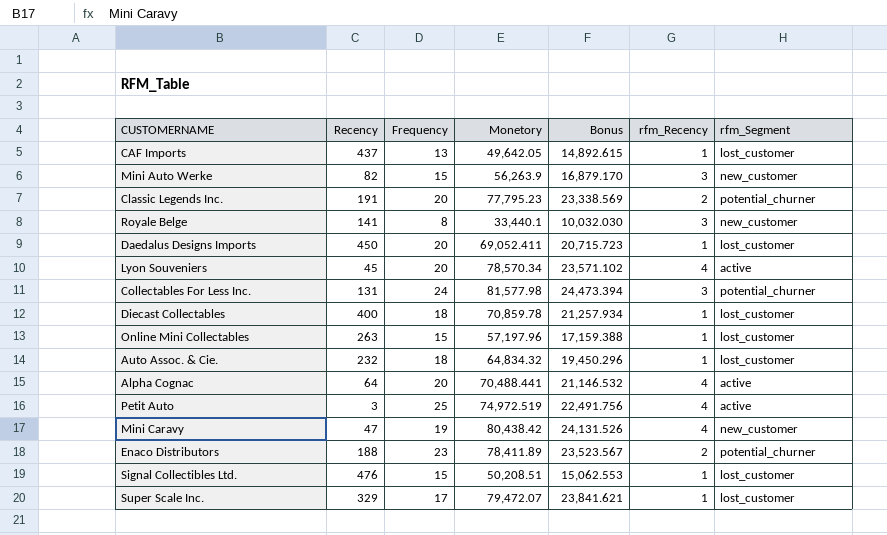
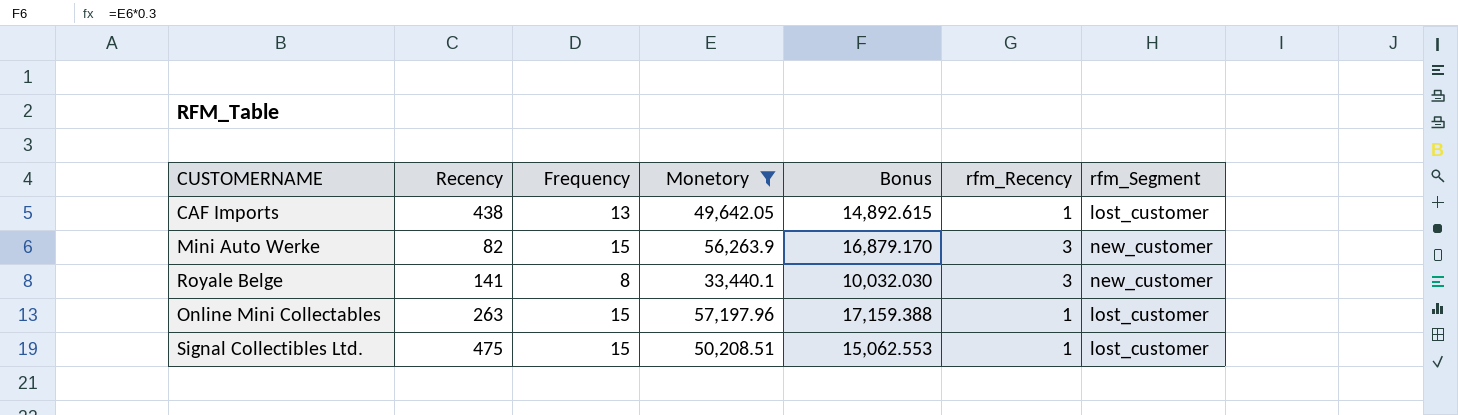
filter: none -> Monetory <= 57,197.96
CAF Imports | Recency: 437 -> 438
Signal Collectibles Ltd. | Recency: 476 -> 475

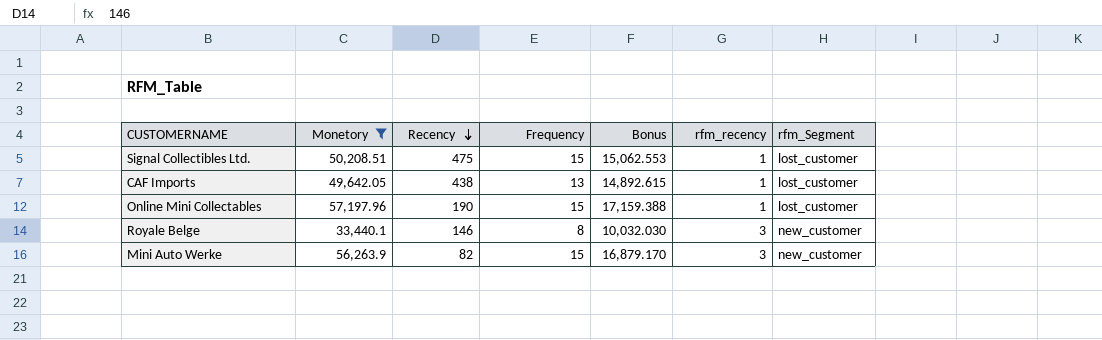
row order: none -> Recency descending
column Monetory | position: 4 -> 2
column name: rfm_Recency -> rfm_recency
Online Mini Collectables | Recency: 263 -> 190
Royale Belge | Recency: 141 -> 146

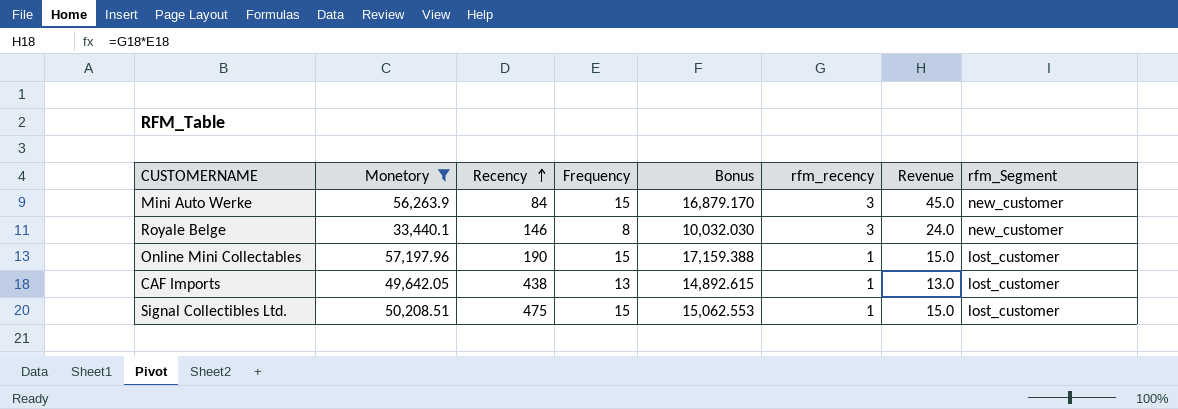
row order: Recency descending -> Recency ascending
column Revenue | formula: none -> [Frequency] * [rfm_recency]
Mini Auto Werke | Recency: 82 -> 84

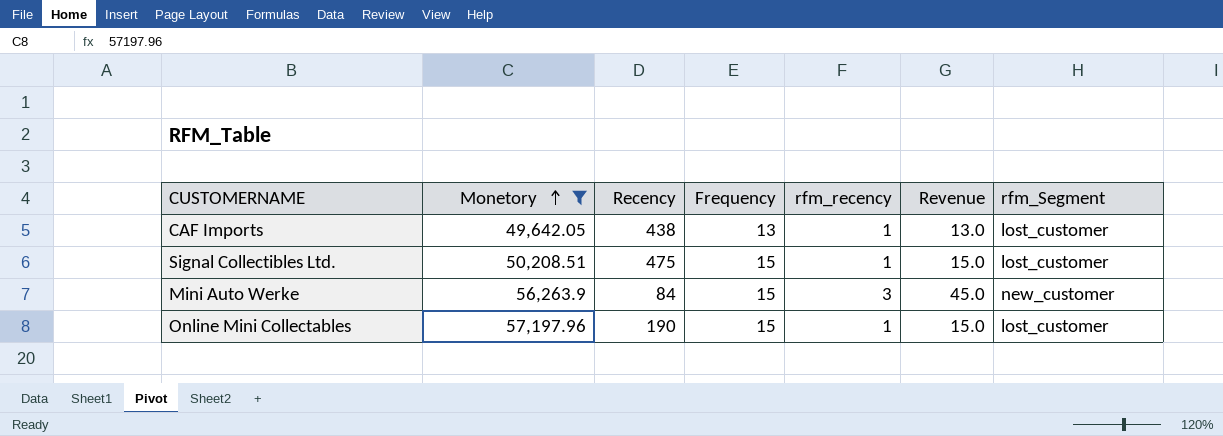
row order: Recency ascending -> Monetory ascending
column Bonus | formula: [Monetory] * 0.3 -> none
row Royale Belge: 33,440.1 | 146 | 8 | 10,032.030 | 3 | 24.0 | new_customer -> none

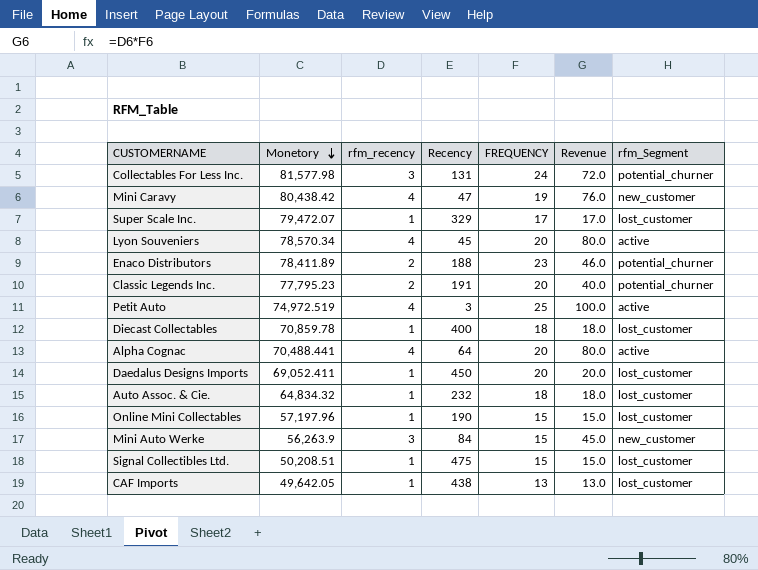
filter: Monetory <= 57,197.96 -> none
row order: Monetory ascending -> Monetory descending
column rfm_recency | position: 5 -> 3
column name: Frequency -> FREQUENCY

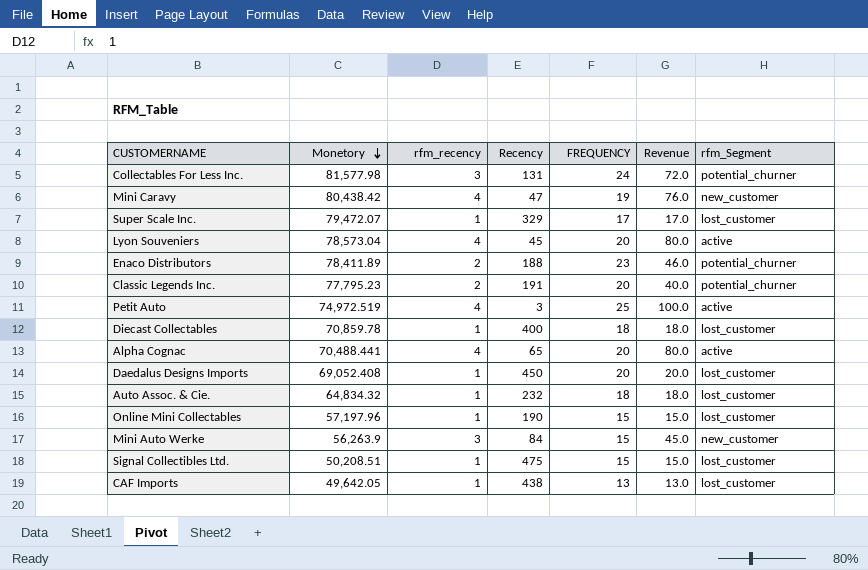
Lyon Souveniers | Monetory: 78,570.34 -> 78,573.04
Alpha Cognac | Recency: 64 -> 65
Daedalus Designs Imports | Monetory: 69,052.411 -> 69,052.408

